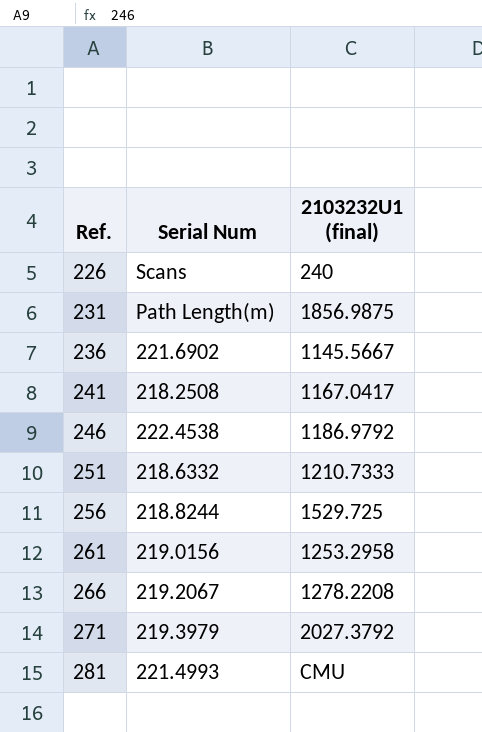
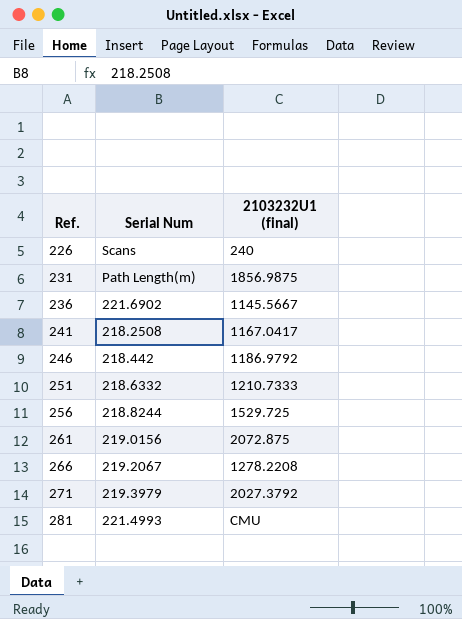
246 | Serial Num: 222.4538 -> 218.442
261 | 2103232U1 (final): 1253.2958 -> 2072.875

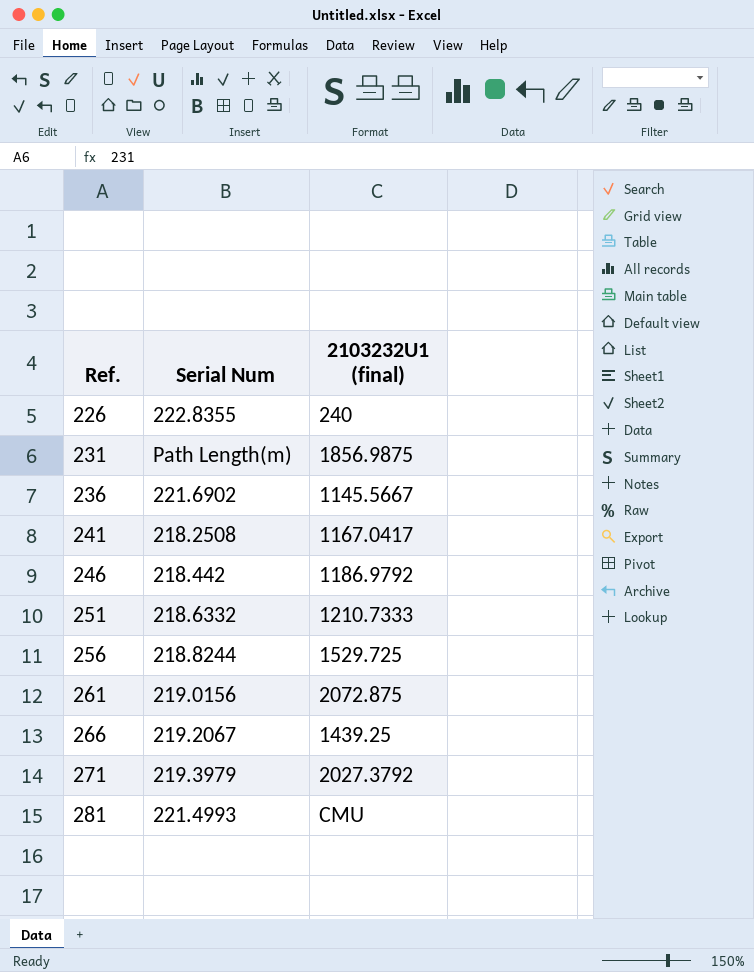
226 | Serial Num: Scans -> 222.8355
266 | 2103232U1 (final): 1278.2208 -> 1439.25

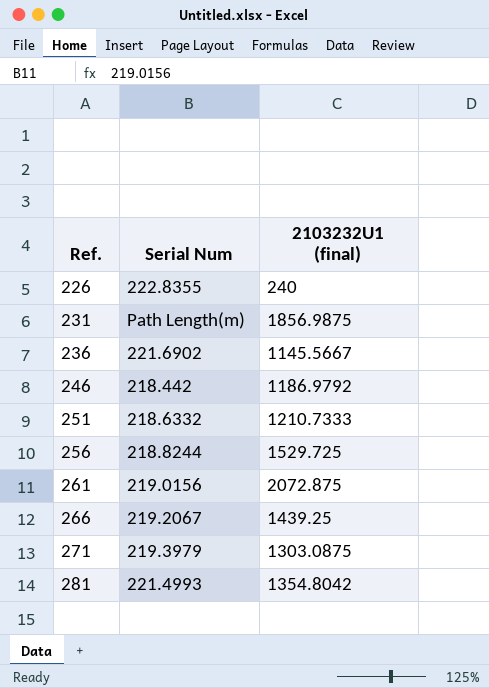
row 241: 218.2508 | 1167.0417 -> none
271 | 2103232U1 (final): 2027.3792 -> 1303.0875
281 | 2103232U1 (final): CMU -> 1354.8042

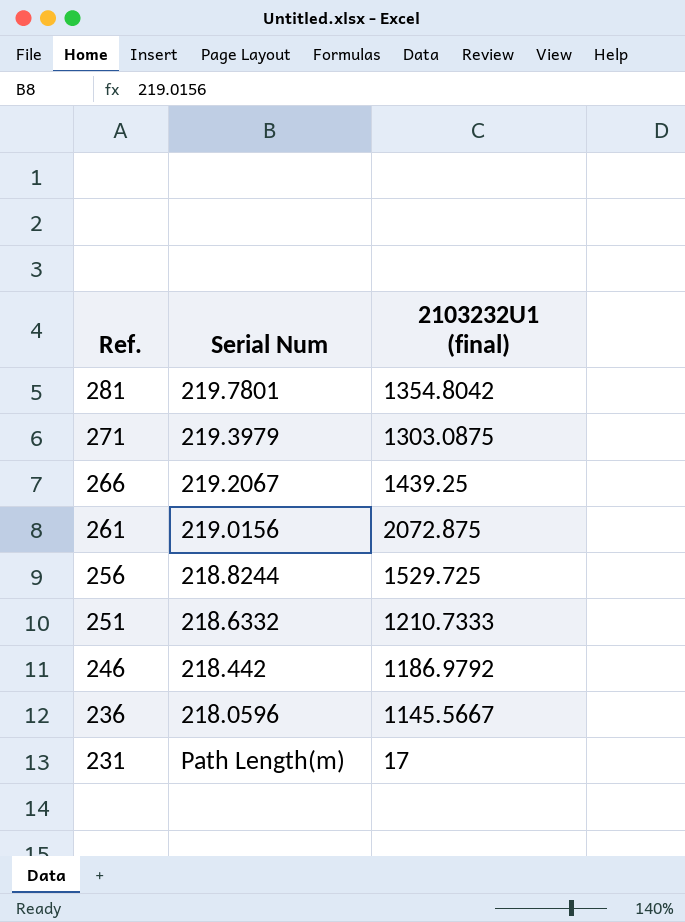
row order: Ref. ascending -> Ref. descending
row 226: 222.8355 | 240 -> none
281 | Serial Num: 221.4993 -> 219.7801
236 | Serial Num: 221.6902 -> 218.0596
231 | 2103232U1 (final): 1856.9875 -> 17

